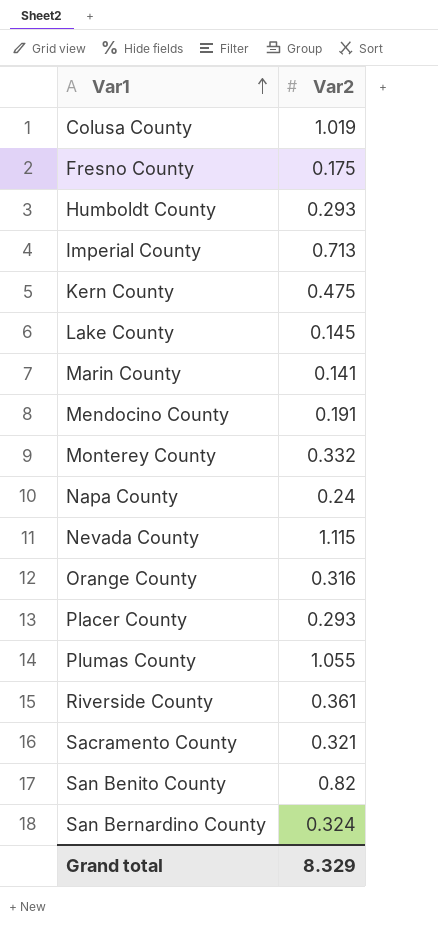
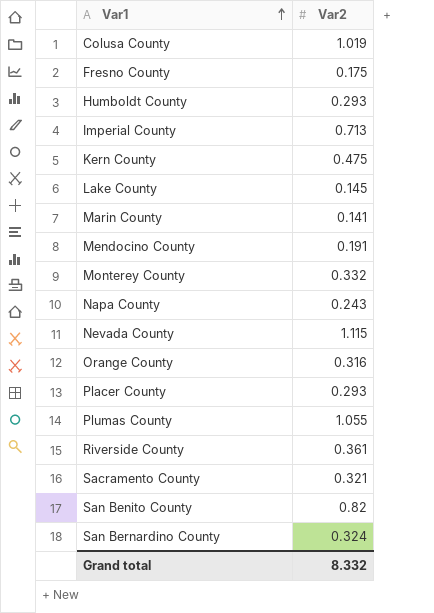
Napa County | Var2: 0.24 -> 0.243
Grand total | Var2: 8.329 -> 8.332

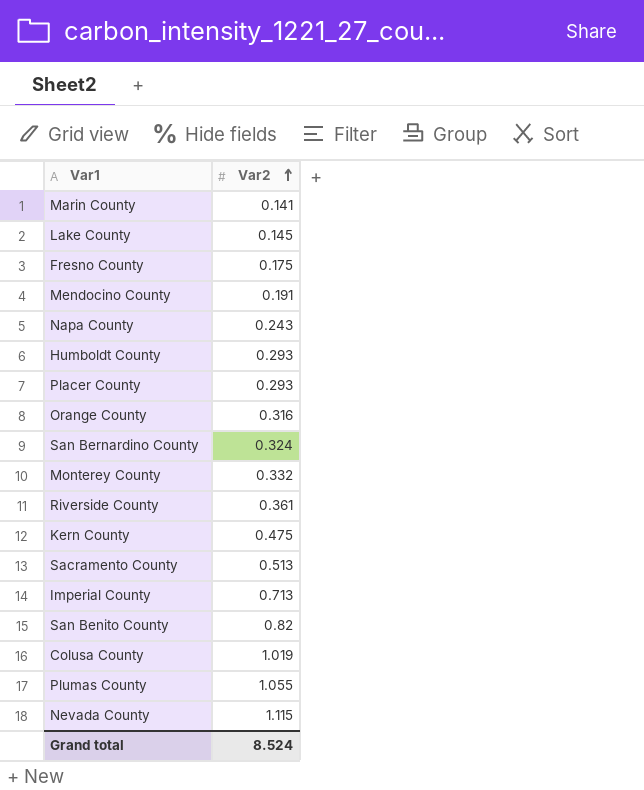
row order: Var1 ascending -> Var2 ascending
Sacramento County | Var2: 0.321 -> 0.513
Grand total | Var2: 8.332 -> 8.524

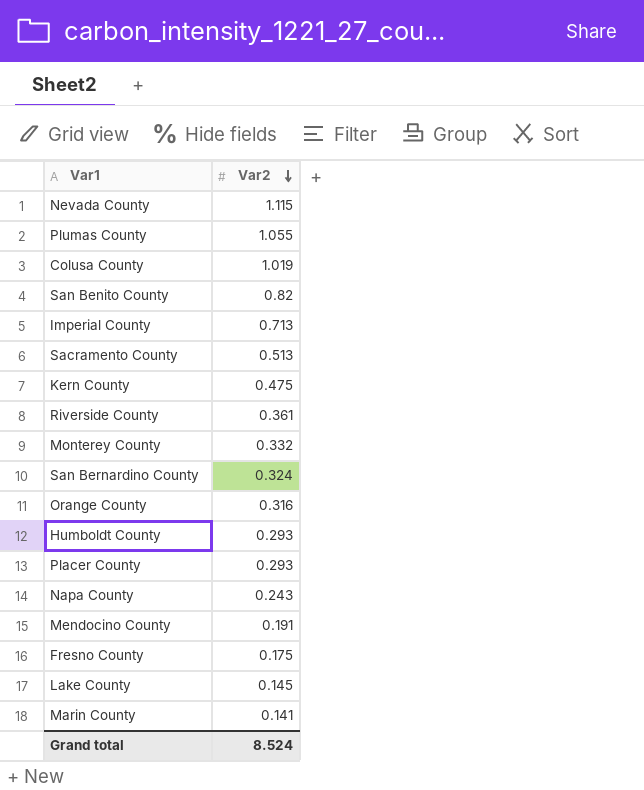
row order: Var2 ascending -> Var2 descending

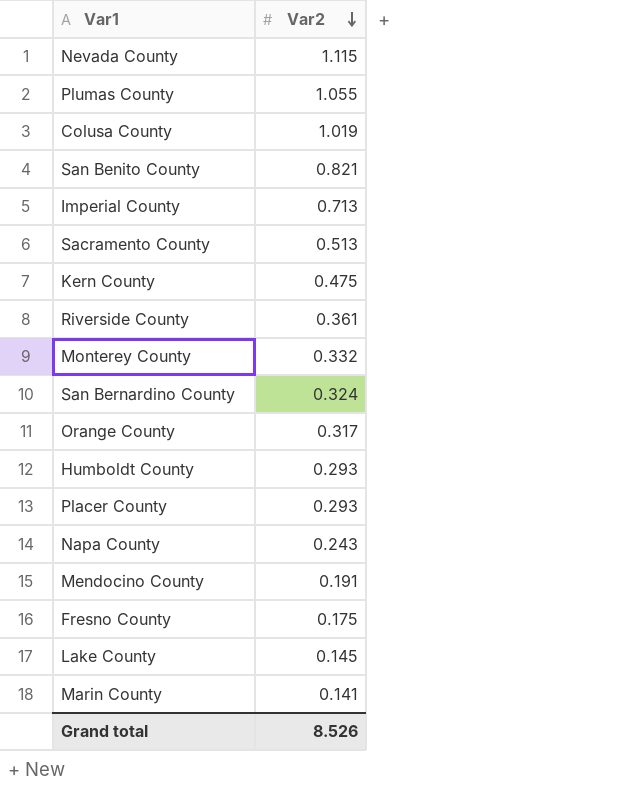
San Benito County | Var2: 0.82 -> 0.821
Orange County | Var2: 0.316 -> 0.317
Grand total | Var2: 8.524 -> 8.526

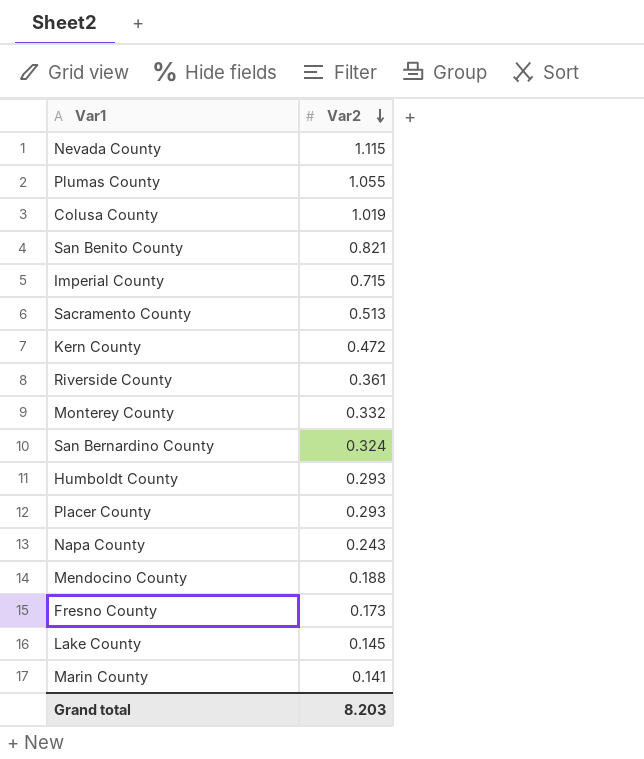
row Orange County: 0.317 -> none
Imperial County | Var2: 0.713 -> 0.715
Kern County | Var2: 0.475 -> 0.472
Mendocino County | Var2: 0.191 -> 0.188
Fresno County | Var2: 0.175 -> 0.173
Grand total | Var2: 8.526 -> 8.203

